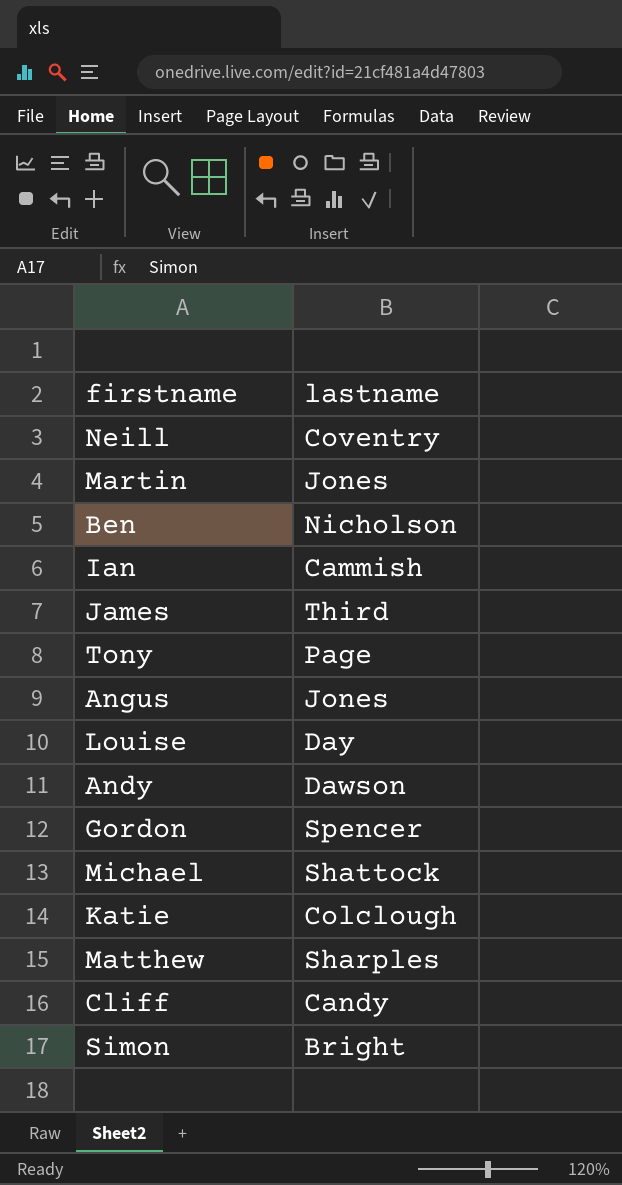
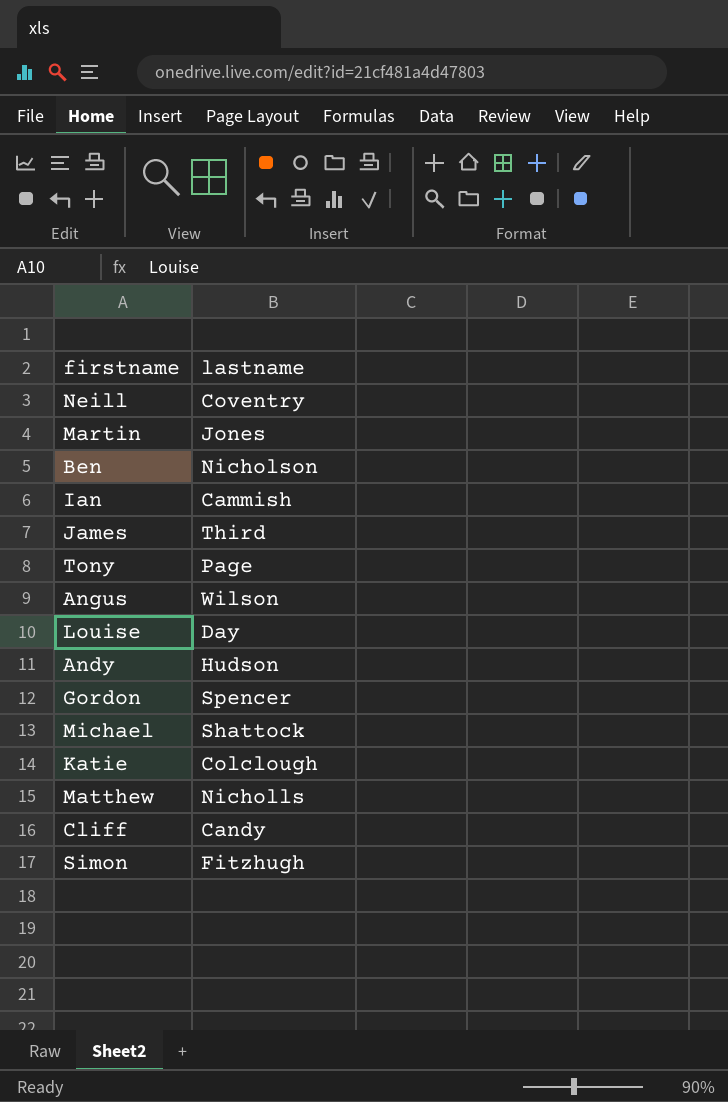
Angus | lastname: Jones -> Wilson
Andy | lastname: Dawson -> Hudson
Matthew | lastname: Sharples -> Nicholls
Simon | lastname: Bright -> Fitzhugh

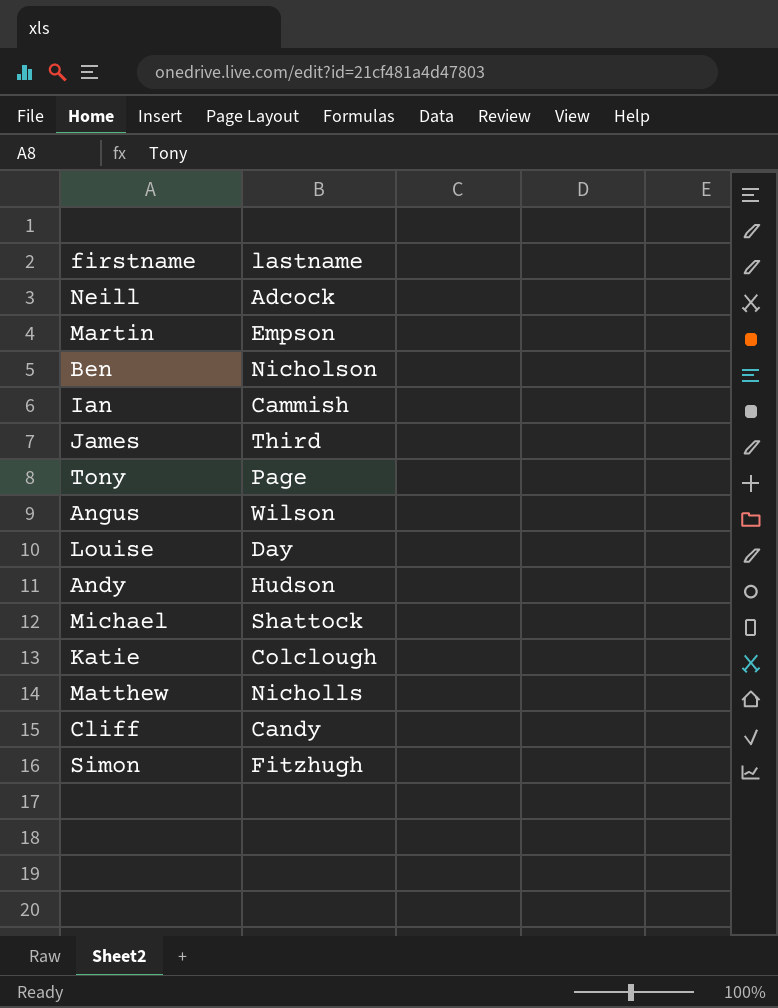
row Gordon: Spencer -> none
Neill | lastname: Coventry -> Adcock
Martin | lastname: Jones -> Empson

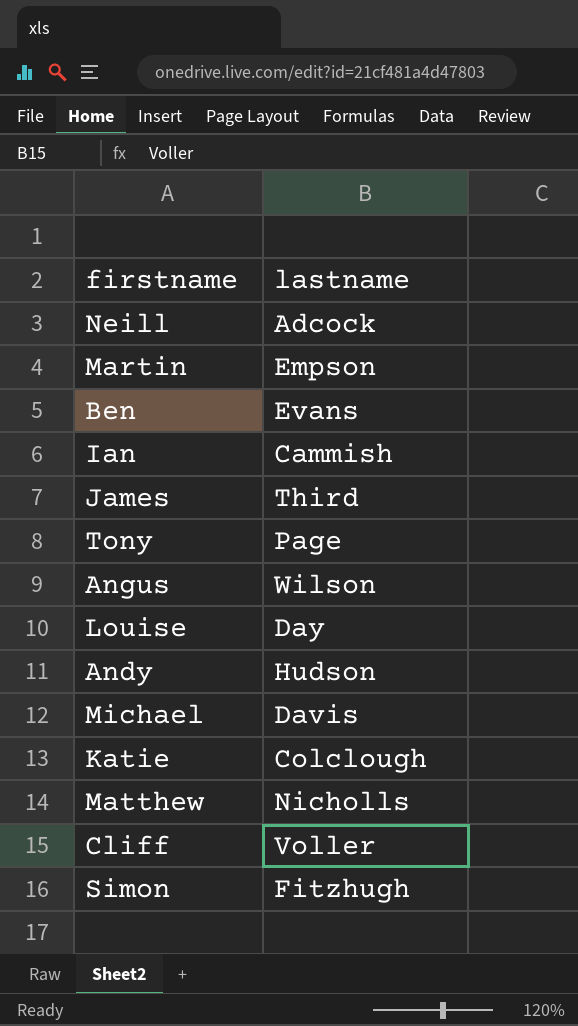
Ben | lastname: Nicholson -> Evans
Michael | lastname: Shattock -> Davis
Cliff | lastname: Candy -> Voller

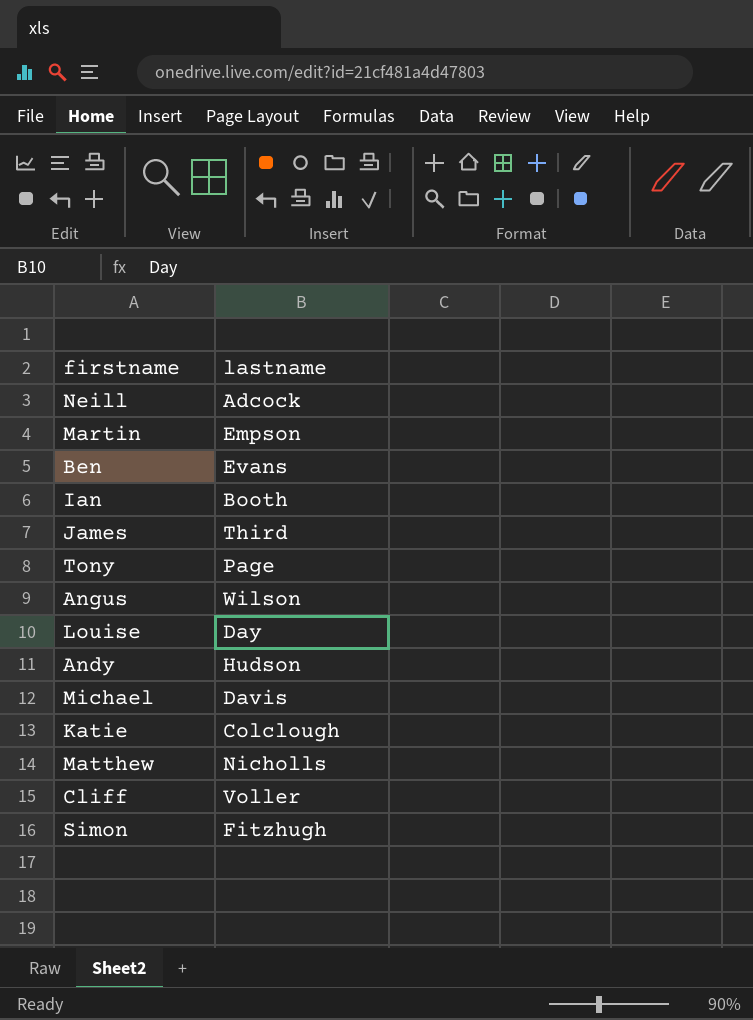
Ian | lastname: Cammish -> Booth

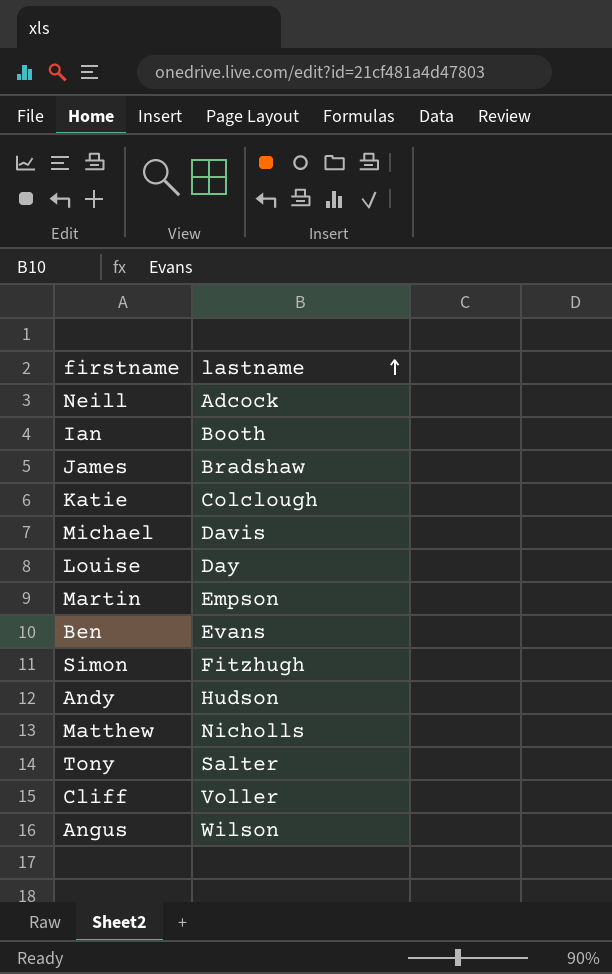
row order: none -> lastname ascending
James | lastname: Third -> Bradshaw
Tony | lastname: Page -> Salter

